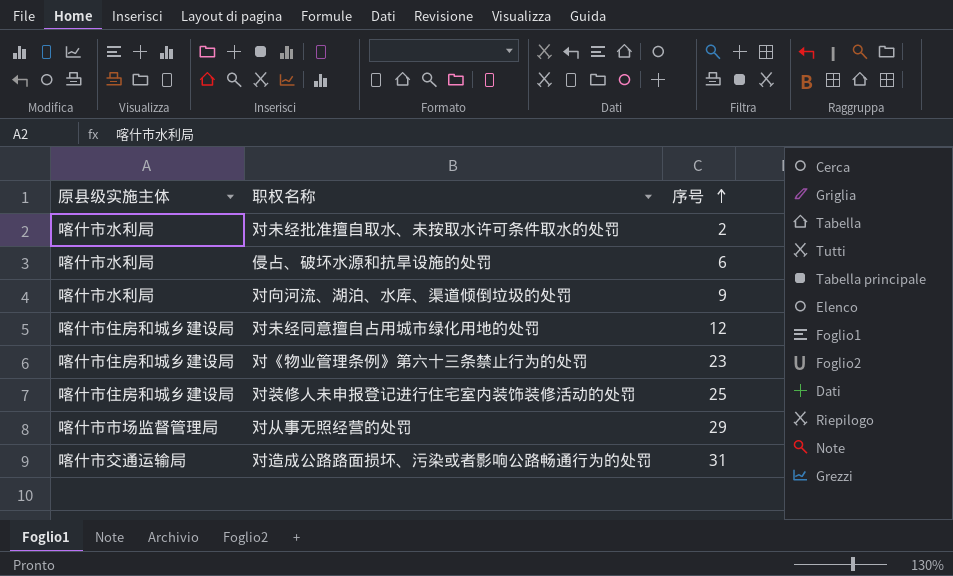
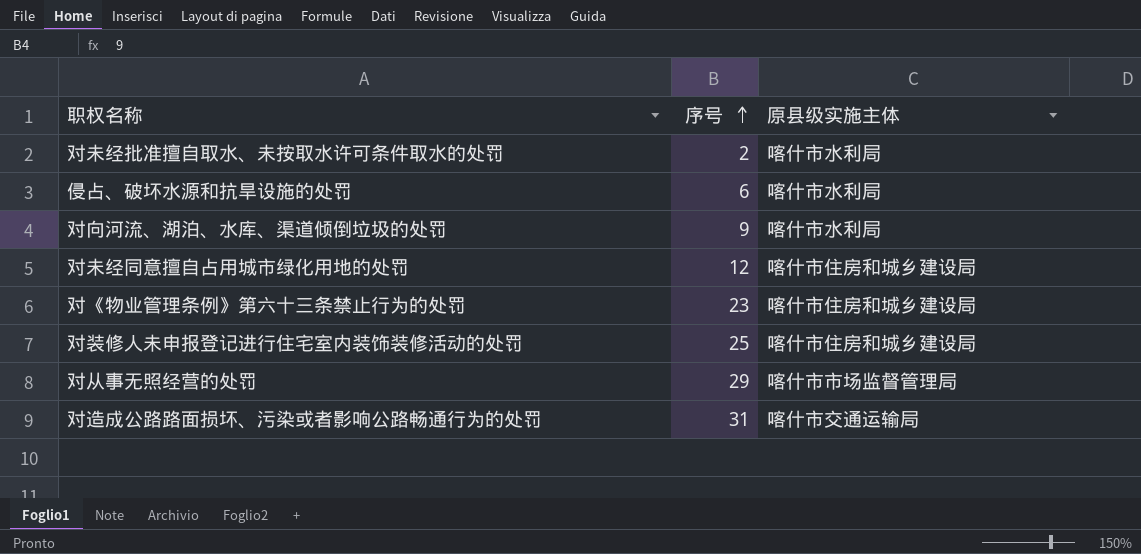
column 原县级实施主体 | position: 1 -> 3

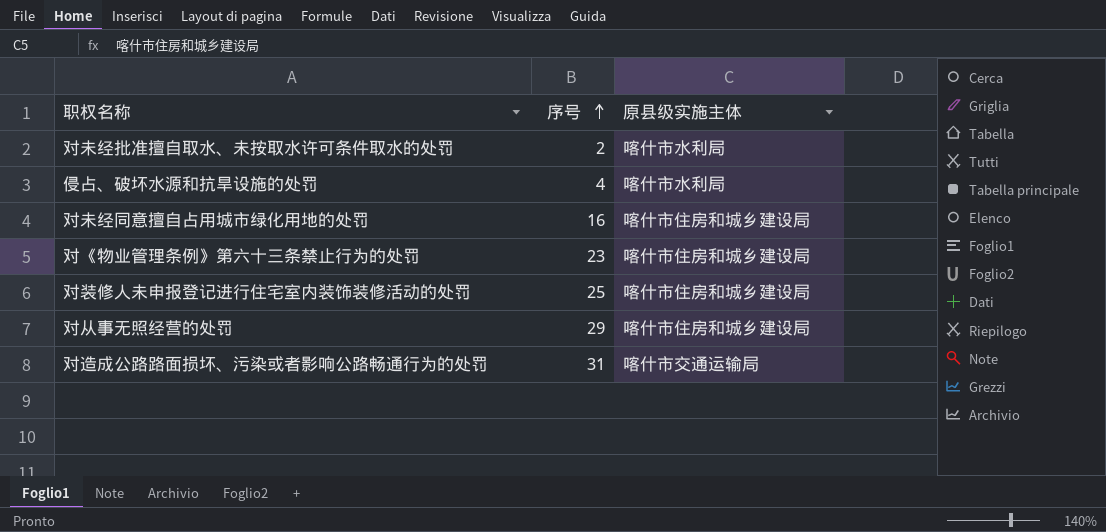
row 对向河流、湖泊、水库、渠道倾倒垃圾的处罚: 9 | 喀什市水利局 -> none
侵占、破坏水源和抗旱设施的处罚 | 序号: 6 -> 4
对未经同意擅自占用城市绿化用地的处罚 | 序号: 12 -> 16
对从事无照经营的处罚 | 原县级实施主体: 喀什市市场监督管理局 -> 喀什市住房和城乡建设局

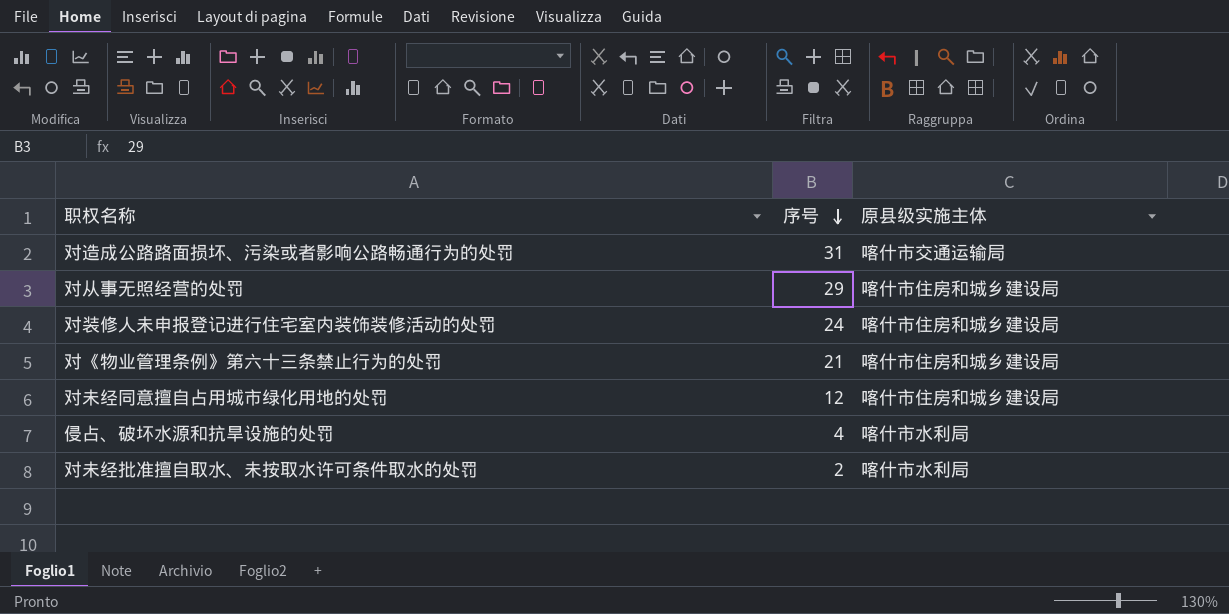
row order: 序号 ascending -> 序号 descending
对装修人未申报登记进行住宅室内装饰装修活动的处罚 | 序号: 25 -> 24
对《物业管理条例》第六十三条禁止行为的处罚 | 序号: 23 -> 21
对未经同意擅自占用城市绿化用地的处罚 | 序号: 16 -> 12

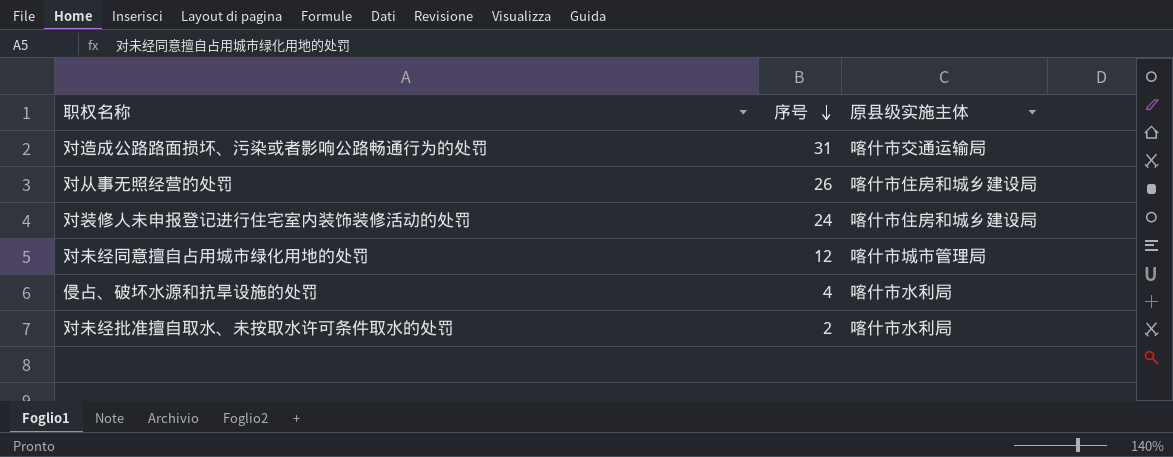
row 对《物业管理条例》第六十三条禁止行为的处罚: 21 | 喀什市住房和城乡建设局 -> none
对从事无照经营的处罚 | 序号: 29 -> 26
对未经同意擅自占用城市绿化用地的处罚 | 原县级实施主体: 喀什市住房和城乡建设局 -> 喀什市城市管理局

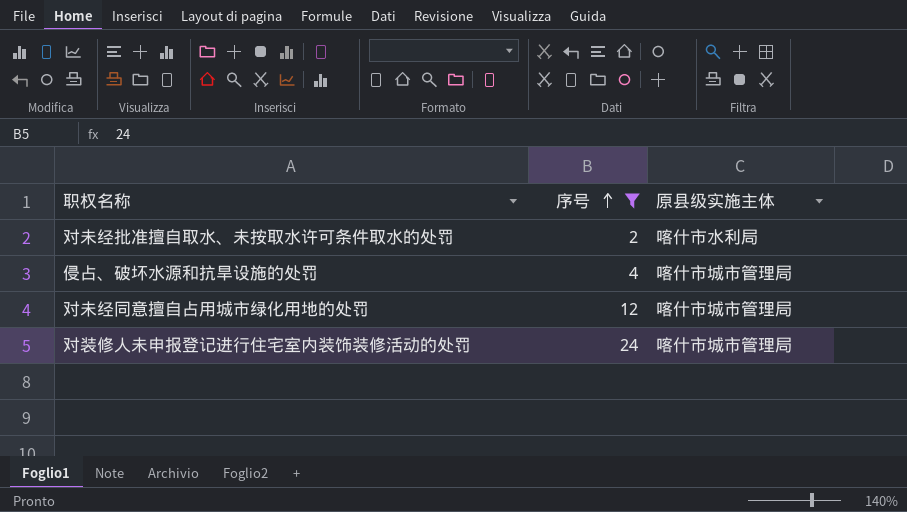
filter: none -> 序号 <= 24
row order: 序号 descending -> 序号 ascending
侵占、破坏水源和抗旱设施的处罚 | 原县级实施主体: 喀什市水利局 -> 喀什市城市管理局
对装修人未申报登记进行住宅室内装饰装修活动的处罚 | 原县级实施主体: 喀什市住房和城乡建设局 -> 喀什市城市管理局

